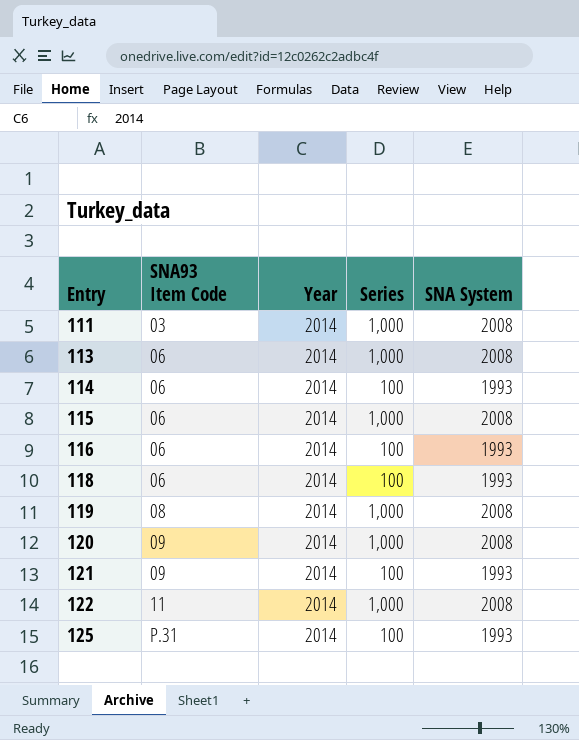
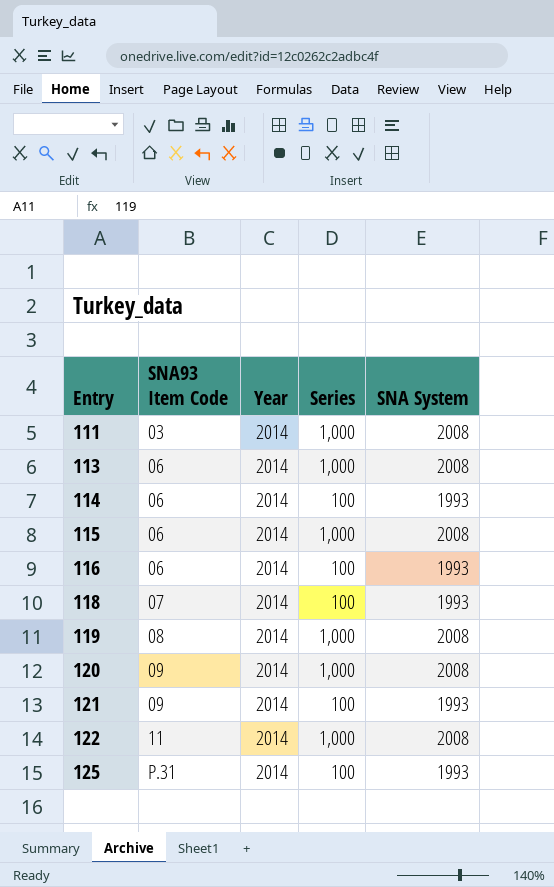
118 | SNA93 Item Code: 06 -> 07

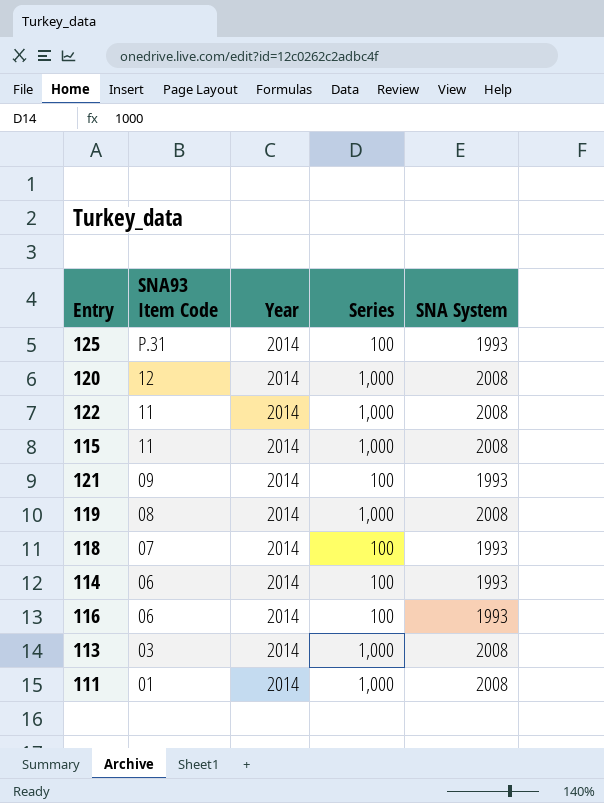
row order: Entry ascending -> SNA93 Item Code descending
120 | SNA93 Item Code: 09 -> 12
115 | SNA93 Item Code: 06 -> 11
113 | SNA93 Item Code: 06 -> 03
111 | SNA93 Item Code: 03 -> 01

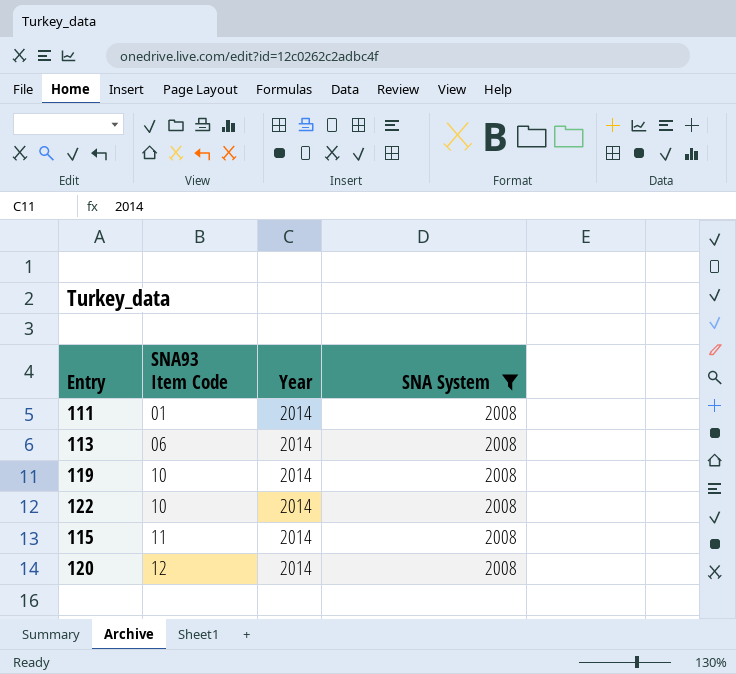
filter: none -> SNA System = 2008
row order: SNA93 Item Code descending -> SNA93 Item Code ascending
column Series | position: 4 -> none
113 | SNA93 Item Code: 03 -> 06
119 | SNA93 Item Code: 08 -> 10
122 | SNA93 Item Code: 11 -> 10

